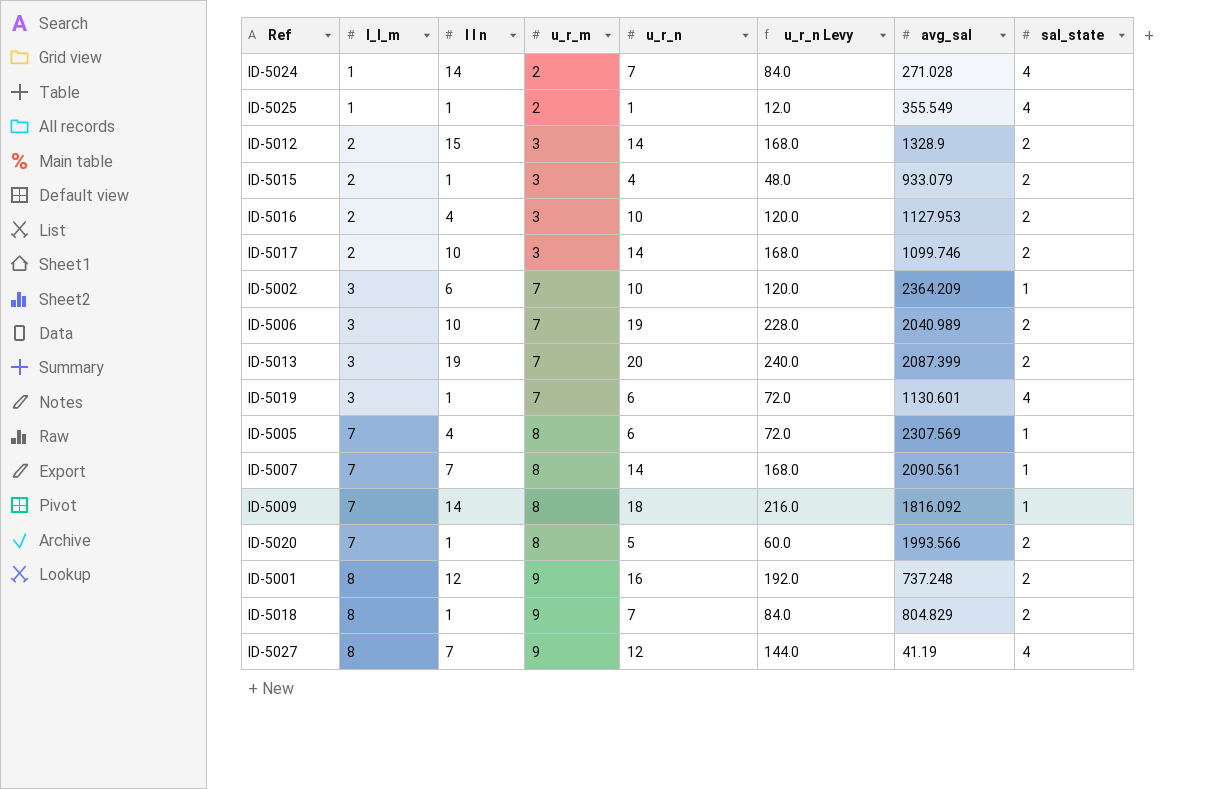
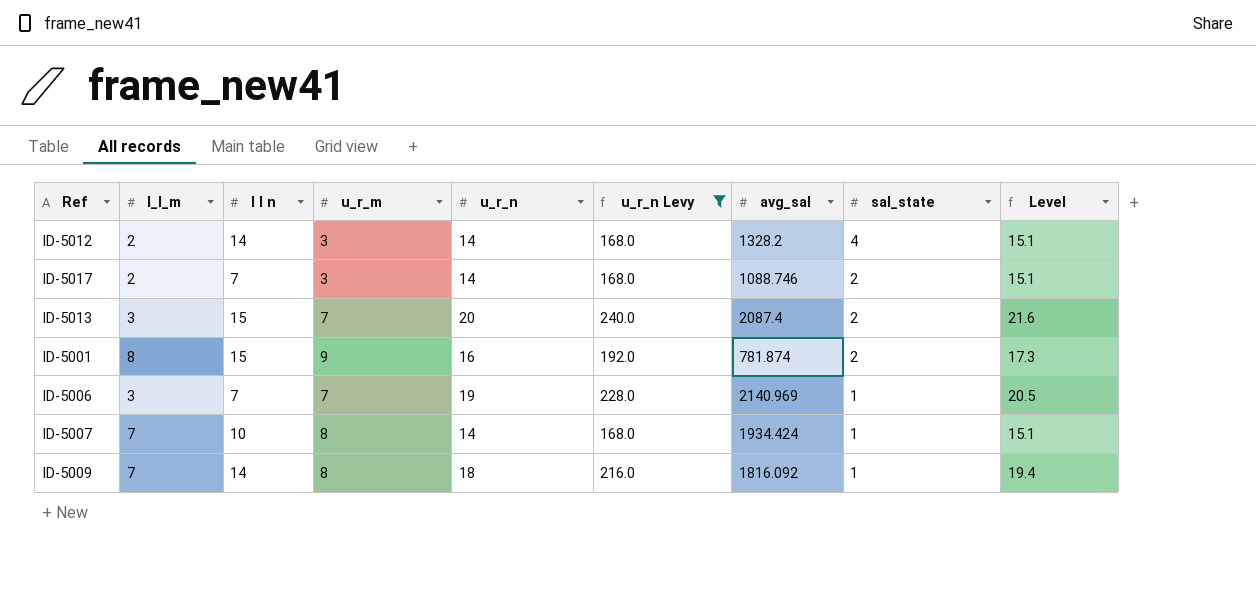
filter: none -> u_r_n Levy >= 168.0
row order: l_l_m ascending -> sal_state descending
column Level | formula: none -> [u_r_n] * 1.08
ID-5012 | l l n: 15 -> 14
ID-5012 | avg_sal: 1328.9 -> 1328.2
ID-5012 | sal_state: 2 -> 4
ID-5017 | l l n: 10 -> 7
ID-5017 | avg_sal: 1099.746 -> 1088.746
ID-5013 | l l n: 19 -> 15
ID-5013 | avg_sal: 2087.399 -> 2087.4
ID-5001 | l l n: 12 -> 15
ID-5001 | avg_sal: 737.248 -> 781.874
ID-5006 | l l n: 10 -> 7
ID-5006 | avg_sal: 2040.989 -> 2140.969
ID-5006 | sal_state: 2 -> 1
ID-5007 | l l n: 7 -> 10
ID-5007 | avg_sal: 2090.561 -> 1934.424

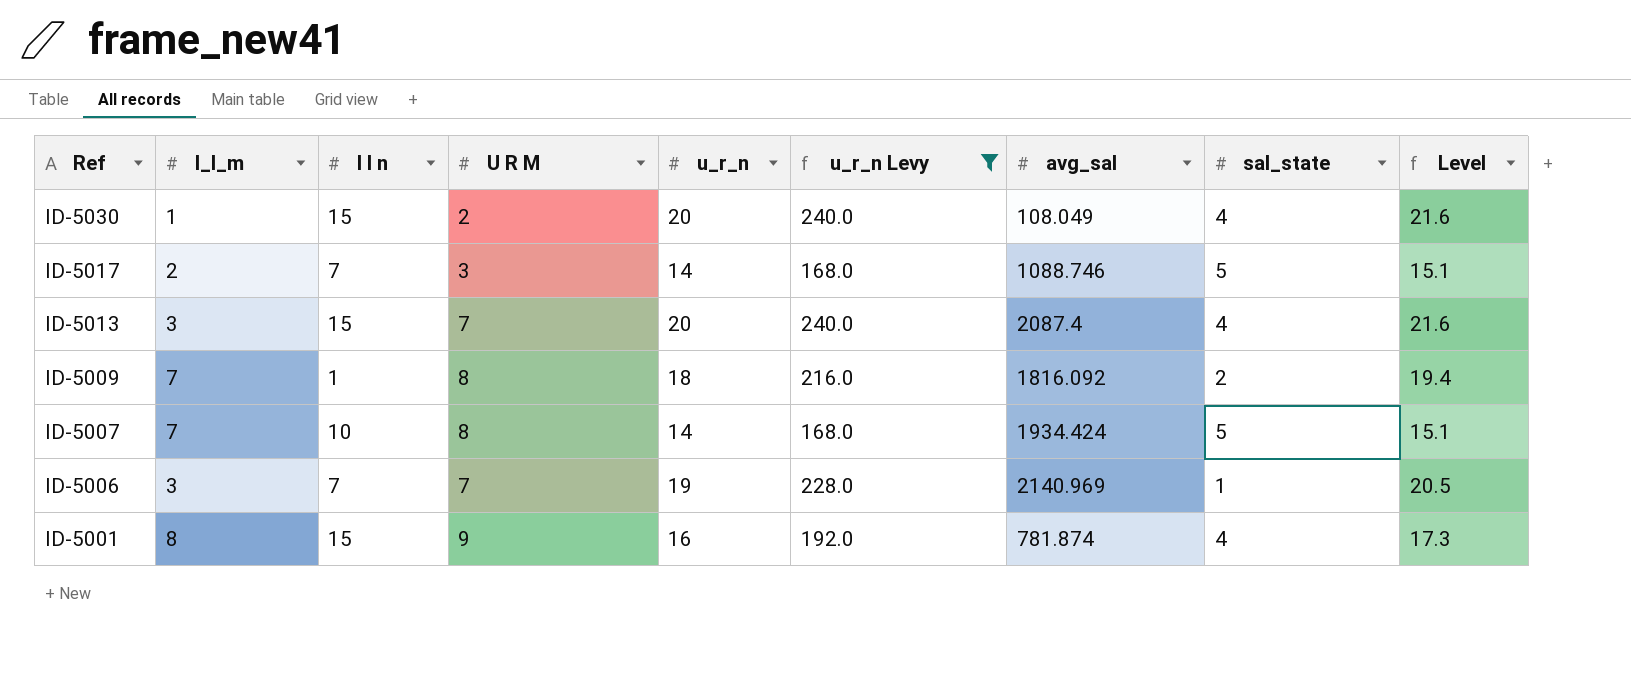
row order: sal_state descending -> Ref descending
column name: u_r_m -> U R M
row ID-5012: 2 | 14 | 3 | 14 | 168.0 | 1328.2 | 4 | 15.1 -> none
row ID-5030: none -> 1 | 15 | 2 | 20 | 240.0 | 108.049 | 4 | 21.6
ID-5017 | sal_state: 2 -> 5
ID-5013 | sal_state: 2 -> 4
ID-5009 | l l n: 14 -> 1
ID-5009 | sal_state: 1 -> 2
ID-5007 | sal_state: 1 -> 5
ID-5001 | sal_state: 2 -> 4

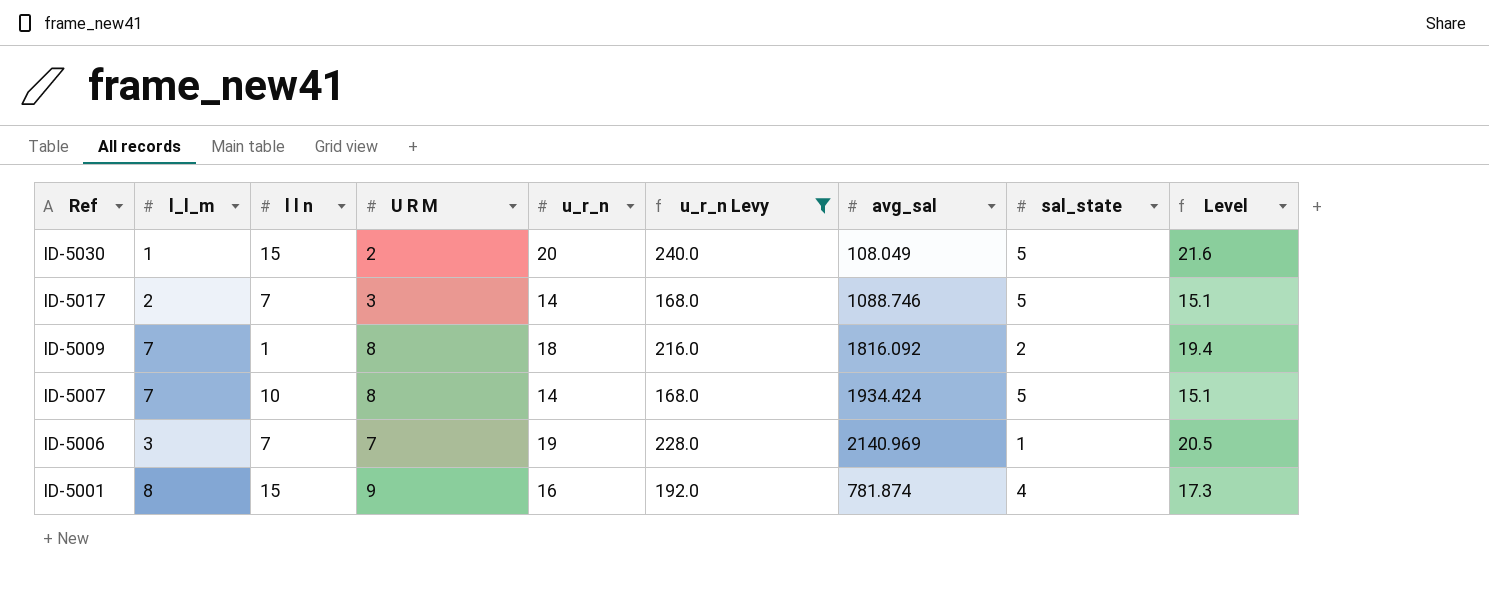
row ID-5013: 3 | 15 | 7 | 20 | 240.0 | 2087.4 | 4 | 21.6 -> none
ID-5030 | sal_state: 4 -> 5

